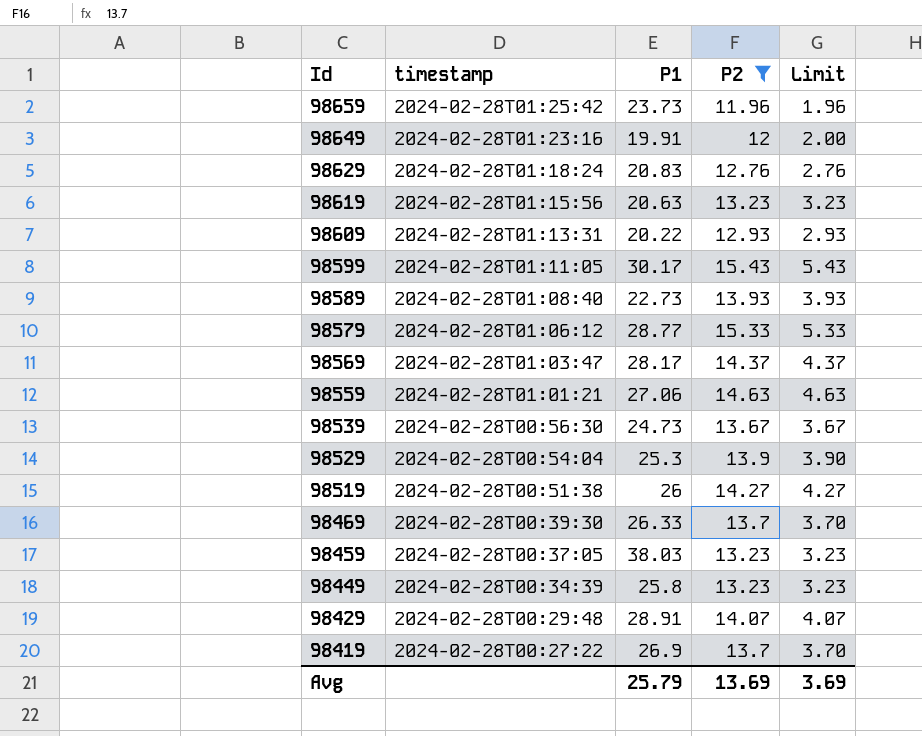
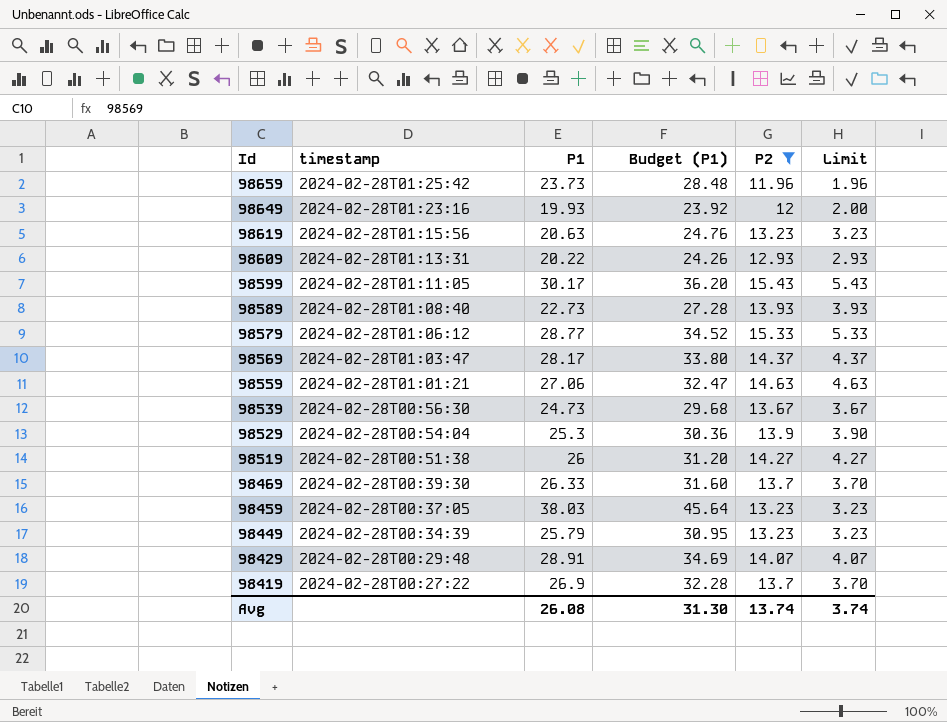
column Budget (P1) | formula: none -> [P1] * 1.2
row 98629: 2024-02-28T01:18:24 | 20.83 | 12.76 | 2.76 -> none
98649 | P1: 19.91 -> 19.93
98449 | P1: 25.8 -> 25.79
Avg | P1: 25.79 -> 26.08
Avg | P2: 13.69 -> 13.74
Avg | Limit: 3.69 -> 3.74

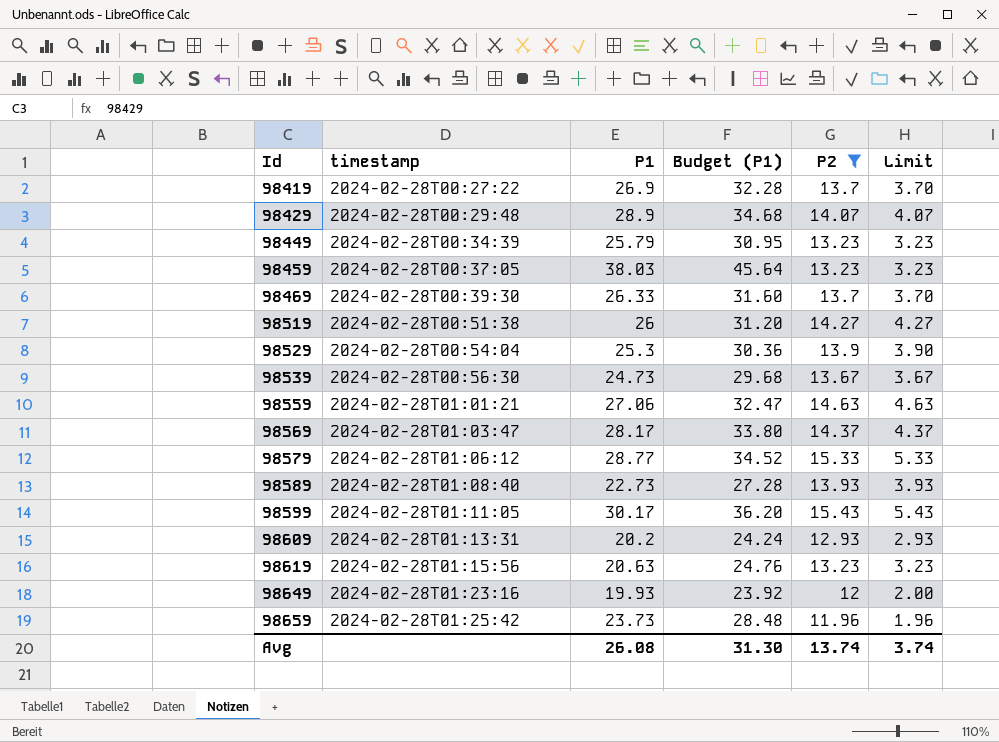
row order: Id descending -> Id ascending
98429 | P1: 28.91 -> 28.9
98429 | Budget (P1): 34.69 -> 34.68
98609 | P1: 20.22 -> 20.2
98609 | Budget (P1): 24.26 -> 24.24

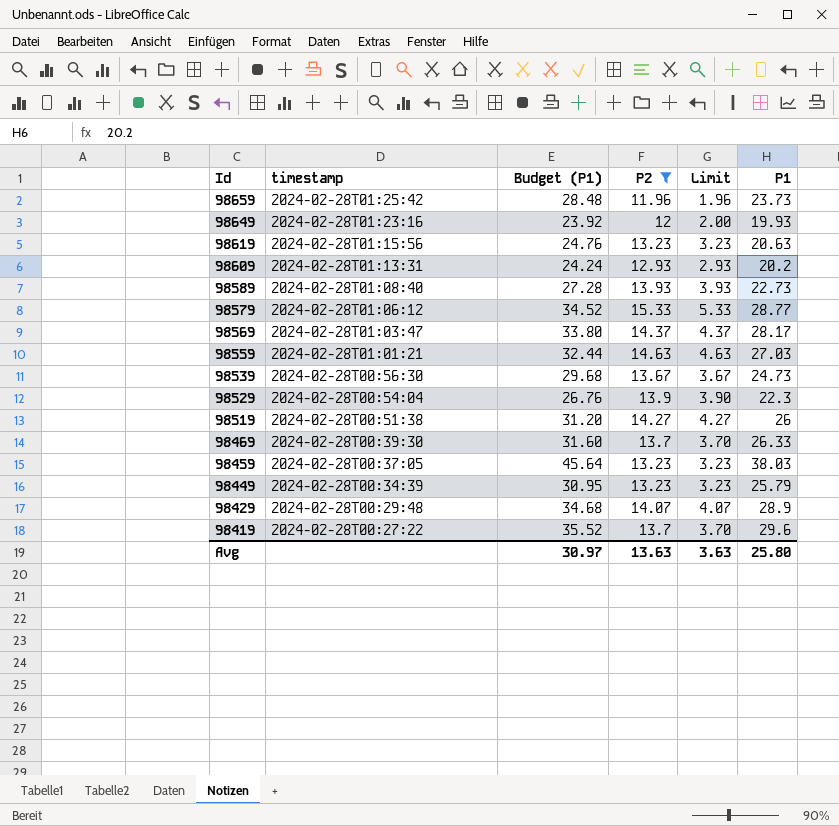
row order: Id ascending -> Id descending
column P1 | position: 3 -> 6
row 98599: 2024-02-28T01:11:05 | 30.17 | 36.20 | 15.43 | 5.43 -> none
98559 | Budget (P1): 32.47 -> 32.44
98559 | P1: 27.06 -> 27.03
98529 | Budget (P1): 30.36 -> 26.76
98529 | P1: 25.3 -> 22.3
98419 | Budget (P1): 32.28 -> 35.52
98419 | P1: 26.9 -> 29.6
Avg | Budget (P1): 31.30 -> 30.97
Avg | P2: 13.74 -> 13.63
Avg | Limit: 3.74 -> 3.63
Avg | P1: 26.08 -> 25.80

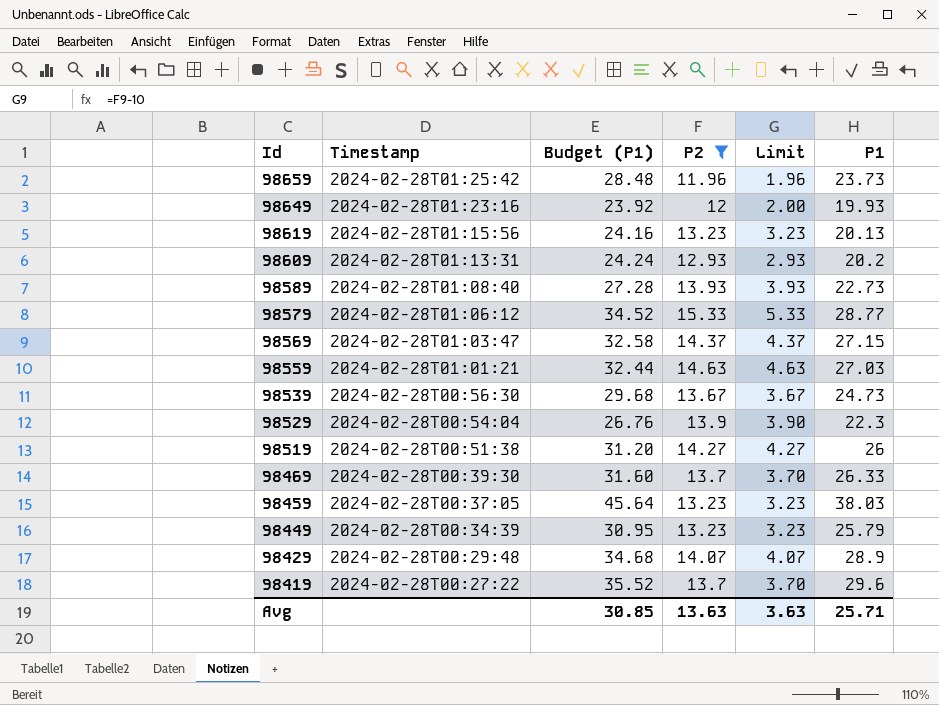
column name: timestamp -> Timestamp
98619 | Budget (P1): 24.76 -> 24.16
98619 | P1: 20.63 -> 20.13
98569 | Budget (P1): 33.80 -> 32.58
98569 | P1: 28.17 -> 27.15
Avg | Budget (P1): 30.97 -> 30.85
Avg | P1: 25.80 -> 25.71

